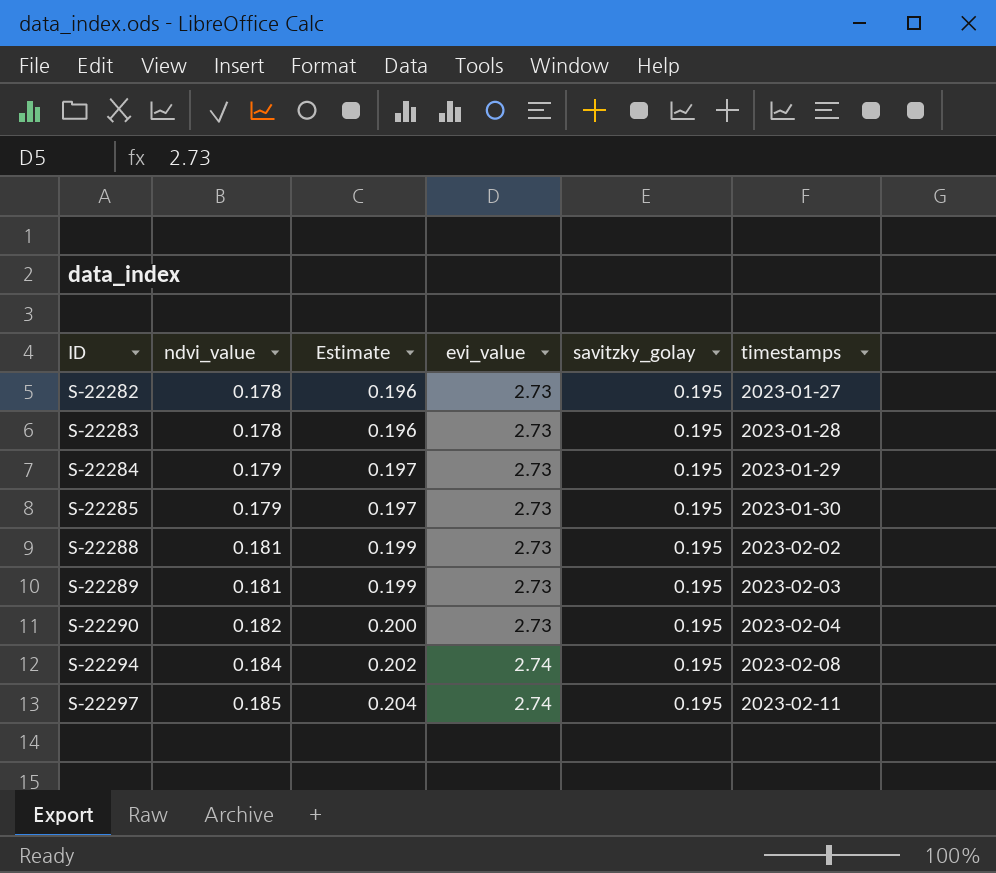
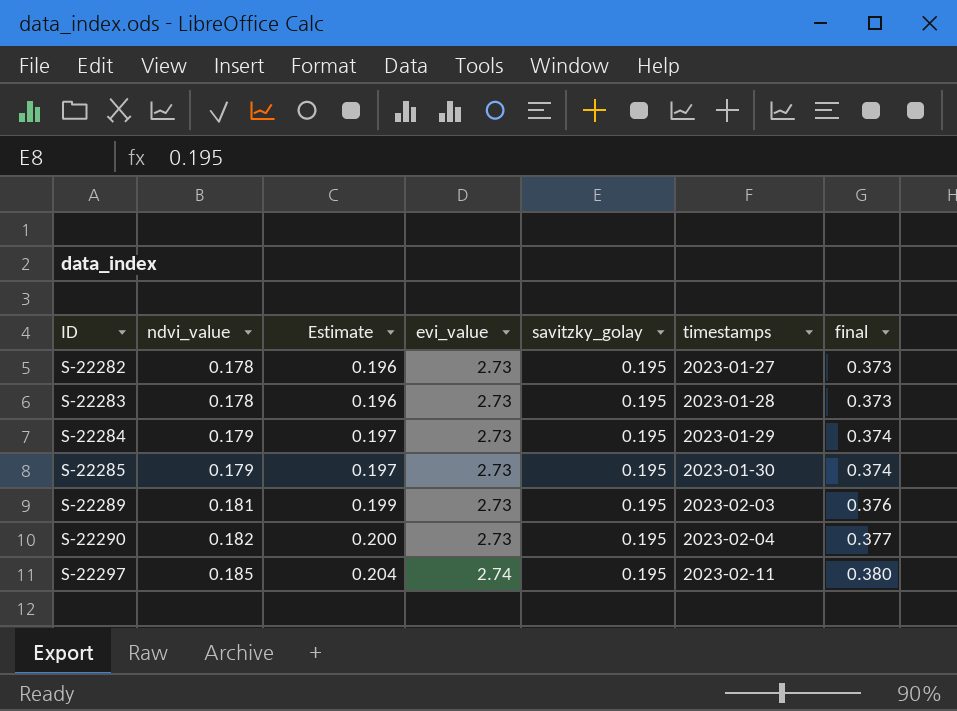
column final | formula: none -> [ndvi_value] + [savitzky_golay]
row S-22288: 0.181 | 0.199 | 2.73 | 0.195 | 2023-02-02 -> none
row S-22294: 0.184 | 0.202 | 2.74 | 0.195 | 2023-02-08 -> none

